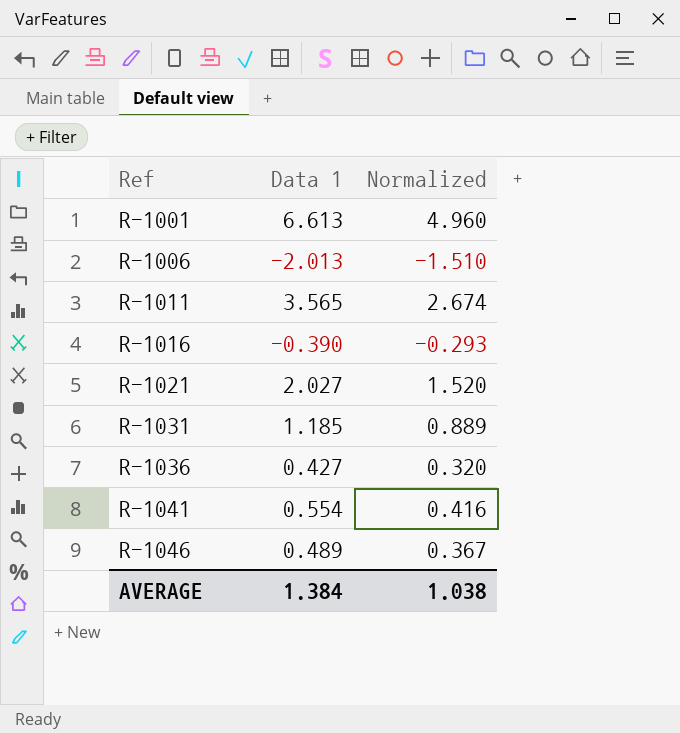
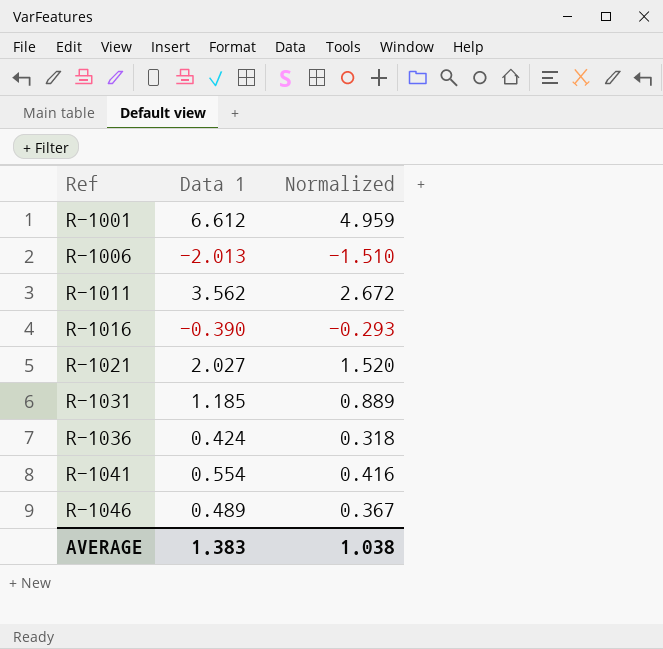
R-1001 | Data 1: 6.613 -> 6.612
R-1001 | Normalized: 4.960 -> 4.959
R-1011 | Data 1: 3.565 -> 3.562
R-1011 | Normalized: 2.674 -> 2.672
R-1036 | Data 1: 0.427 -> 0.424
R-1036 | Normalized: 0.320 -> 0.318
AVERAGE | Data 1: 1.384 -> 1.383

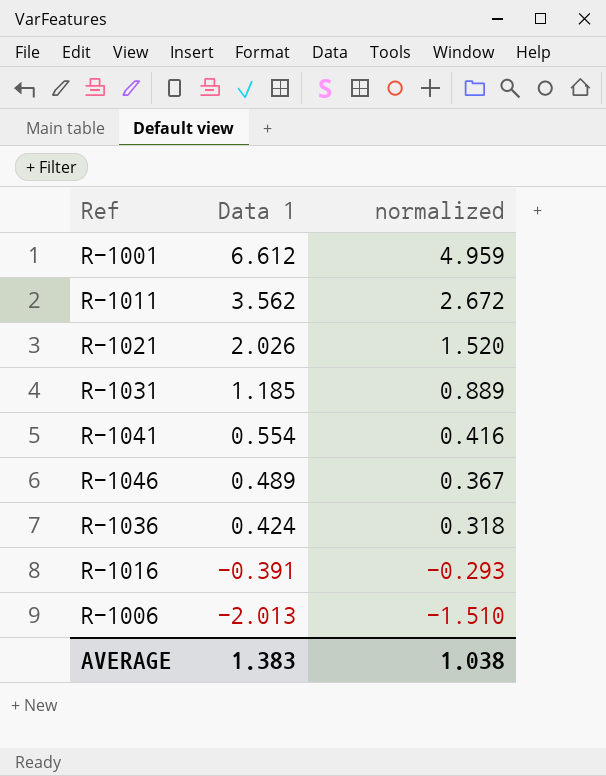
row order: Ref ascending -> Data 1 descending
column name: Normalized -> normalized
R-1021 | Data 1: 2.027 -> 2.026
R-1016 | Data 1: -0.390 -> -0.391

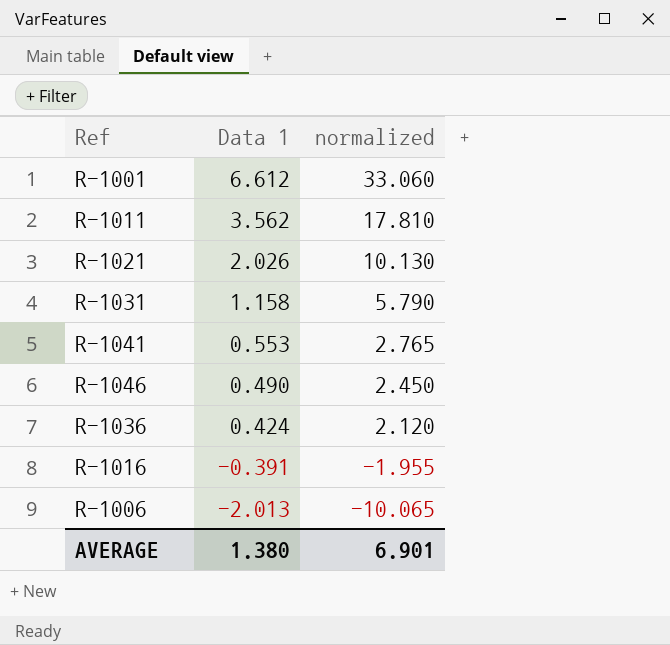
column normalized | formula: [Data 1] * 0.75 -> [Data 1] * 5
R-1031 | Data 1: 1.185 -> 1.158
R-1041 | Data 1: 0.554 -> 0.553
R-1046 | Data 1: 0.489 -> 0.490
AVERAGE | Data 1: 1.383 -> 1.380
AVERAGE | normalized: 1.038 -> 6.901

